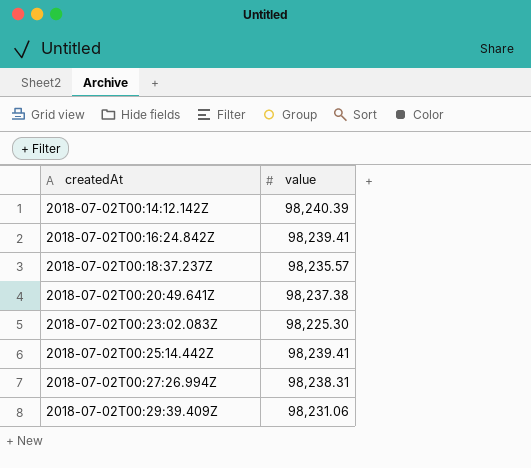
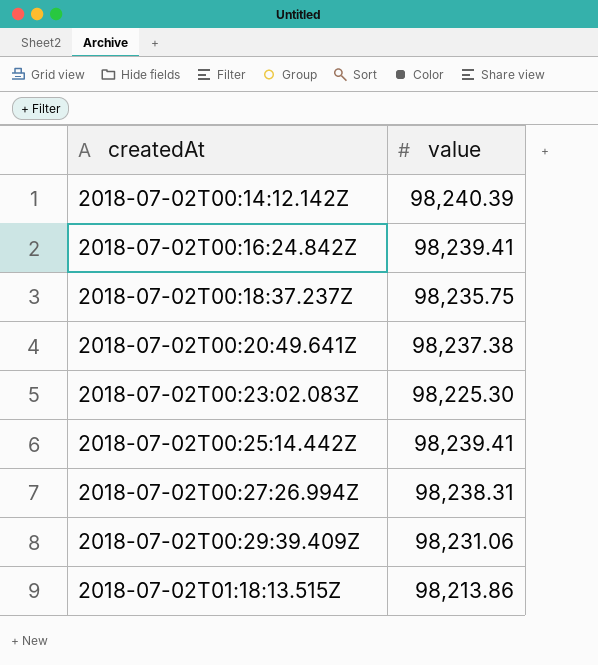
2018-07-02T00:18:37.237Z | value: 98,235.57 -> 98,235.75
row 2018-07-02T01:18:13.515Z: none -> 98,213.86

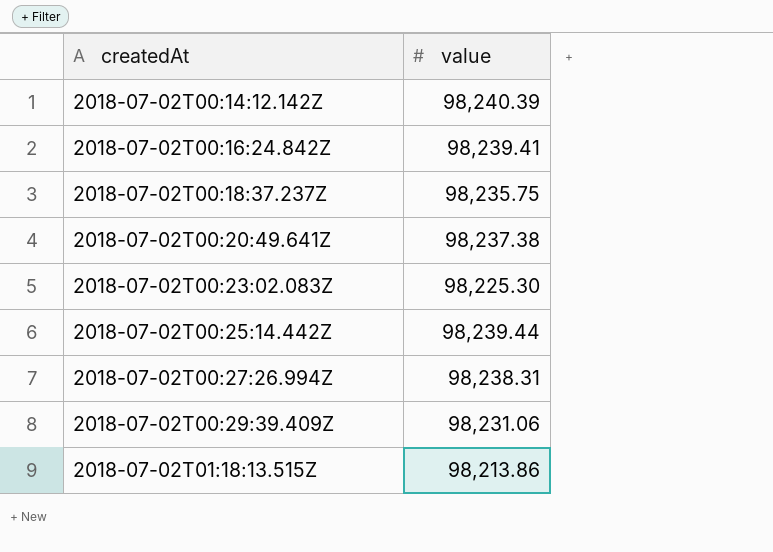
2018-07-02T00:25:14.442Z | value: 98,239.41 -> 98,239.44

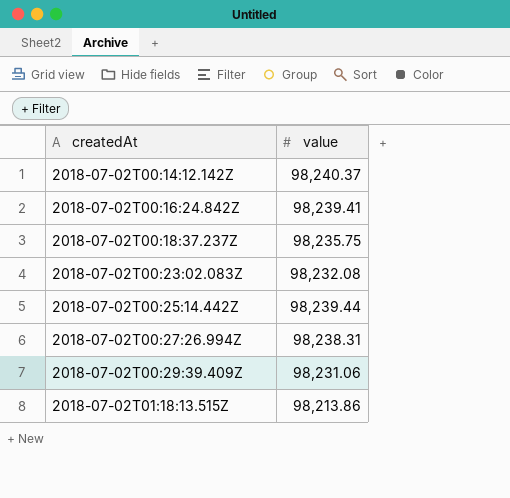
row 2018-07-02T00:20:49.641Z: 98,237.38 -> none
2018-07-02T00:14:12.142Z | value: 98,240.39 -> 98,240.37
2018-07-02T00:23:02.083Z | value: 98,225.30 -> 98,232.08

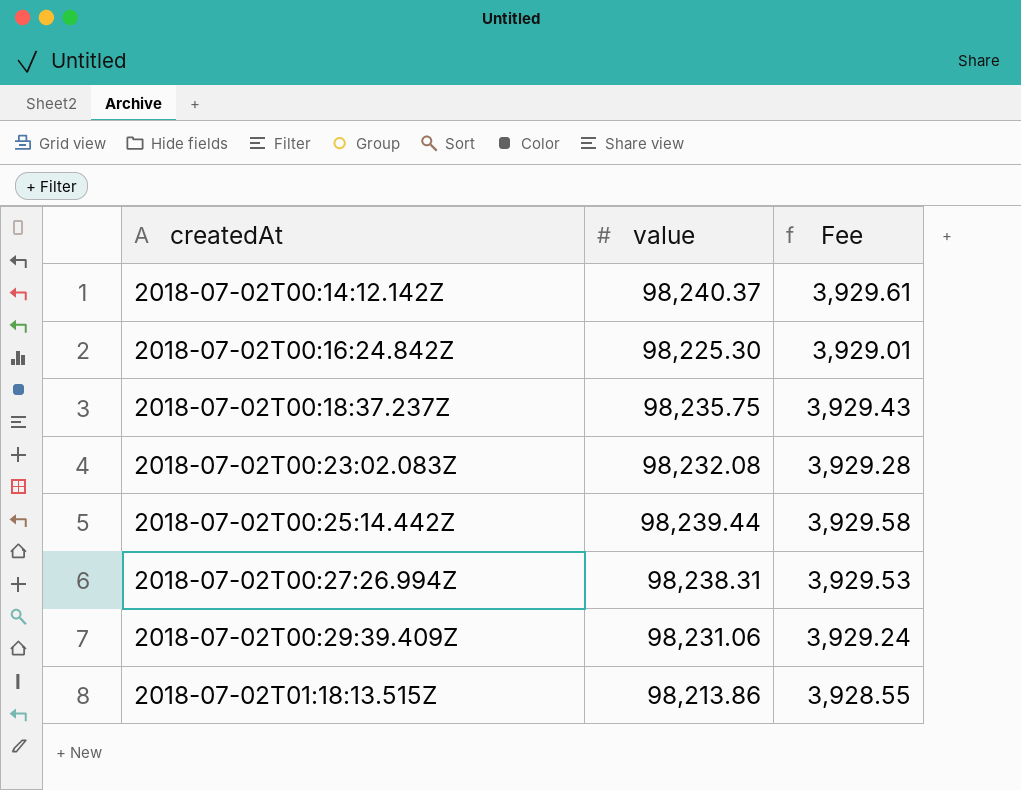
column Fee | formula: none -> [value] * 0.04
2018-07-02T00:16:24.842Z | value: 98,239.41 -> 98,225.30

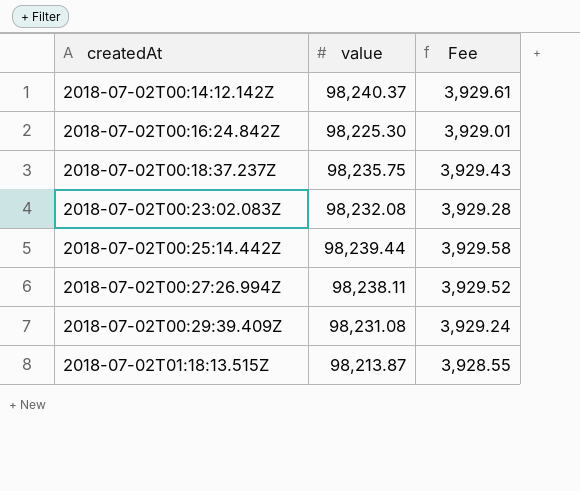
2018-07-02T00:27:26.994Z | value: 98,238.31 -> 98,238.11
2018-07-02T00:27:26.994Z | Fee: 3,929.53 -> 3,929.52
2018-07-02T00:29:39.409Z | value: 98,231.06 -> 98,231.08
2018-07-02T01:18:13.515Z | value: 98,213.86 -> 98,213.87

